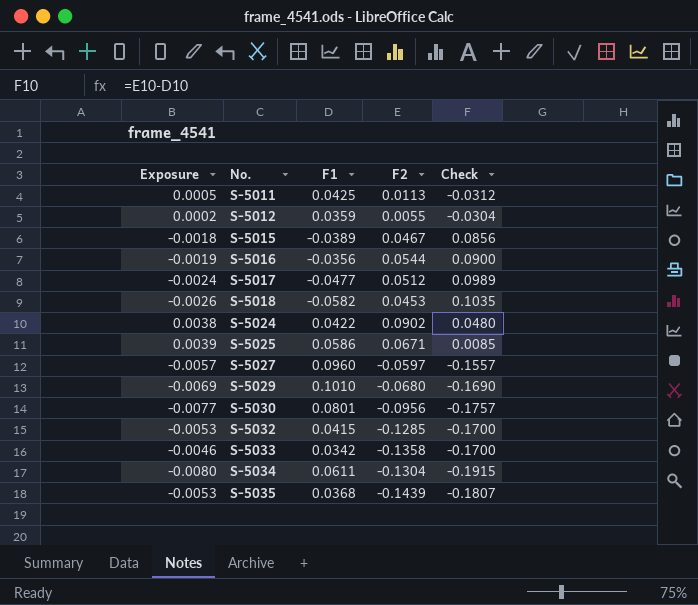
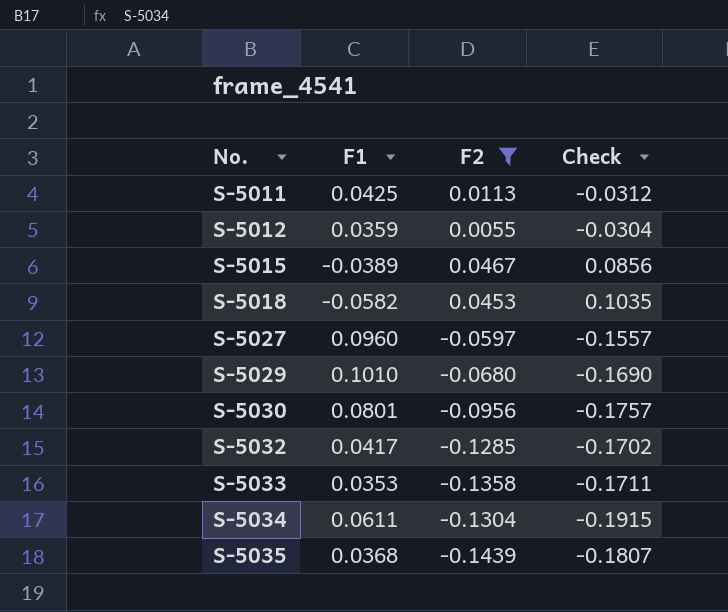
filter: none -> F2 <= 0.0467
column Exposure | formula: [F1] * [F2] -> none
S-5032 | F1: 0.0415 -> 0.0417
S-5032 | Check: -0.1700 -> -0.1702
S-5033 | F1: 0.0342 -> 0.0353
S-5033 | Check: -0.1700 -> -0.1711

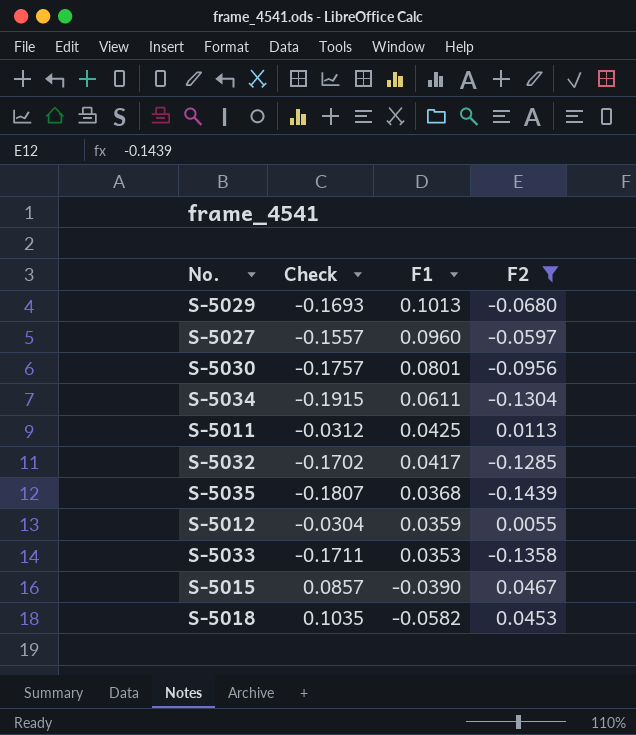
row order: No. ascending -> F1 descending
column Check | position: 4 -> 2
S-5029 | Check: -0.1690 -> -0.1693
S-5029 | F1: 0.1010 -> 0.1013
S-5015 | Check: 0.0856 -> 0.0857
S-5015 | F1: -0.0389 -> -0.0390

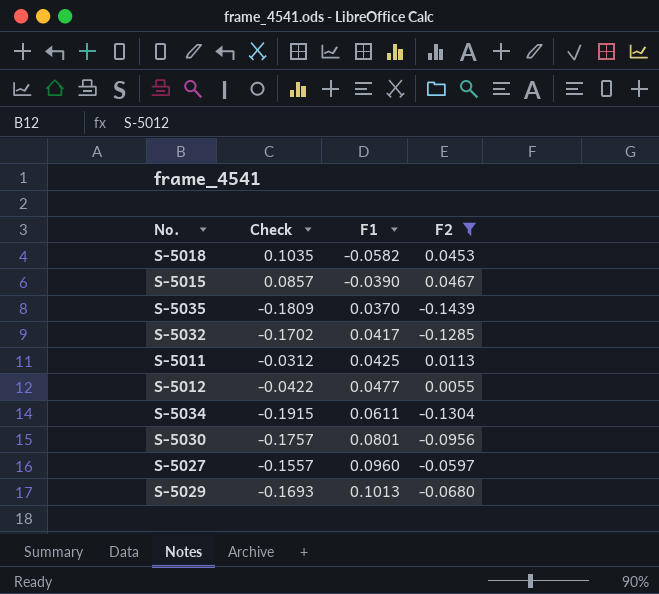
row order: F1 descending -> F1 ascending
row S-5033: -0.1711 | 0.0353 | -0.1358 -> none
S-5035 | Check: -0.1807 -> -0.1809
S-5035 | F1: 0.0368 -> 0.0370
S-5012 | Check: -0.0304 -> -0.0422
S-5012 | F1: 0.0359 -> 0.0477

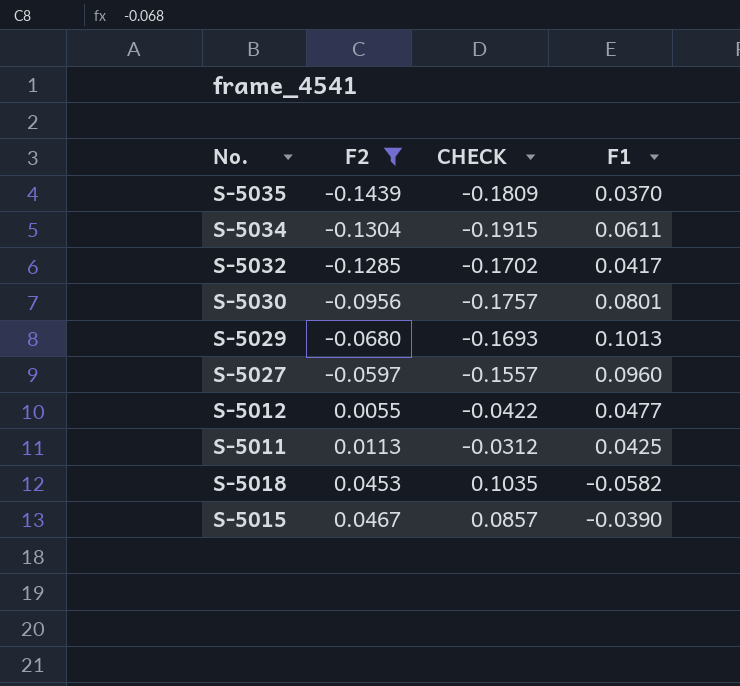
row order: F1 ascending -> F2 ascending
column F2 | position: 4 -> 2
column name: Check -> CHECK

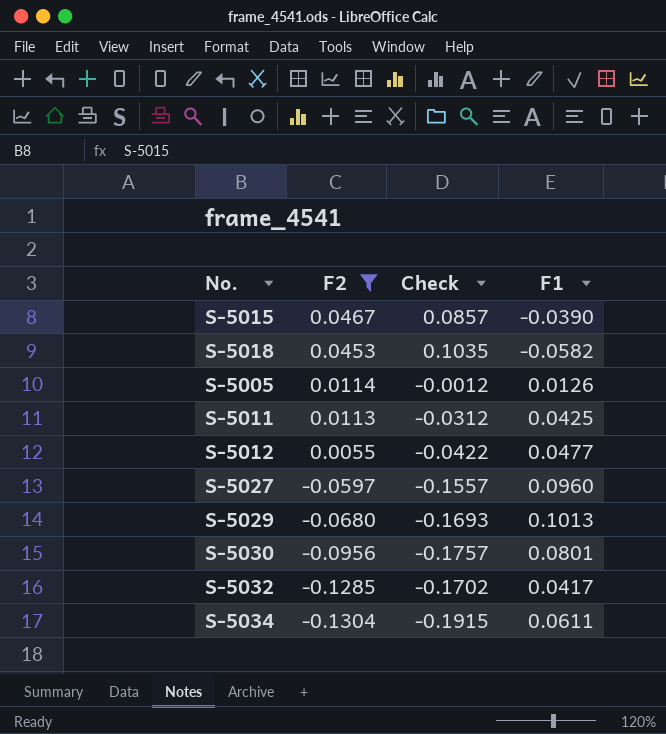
row order: F2 ascending -> F2 descending
column name: CHECK -> Check
row S-5035: -0.1439 | -0.1809 | 0.0370 -> none
row S-5005: none -> 0.0114 | -0.0012 | 0.0126

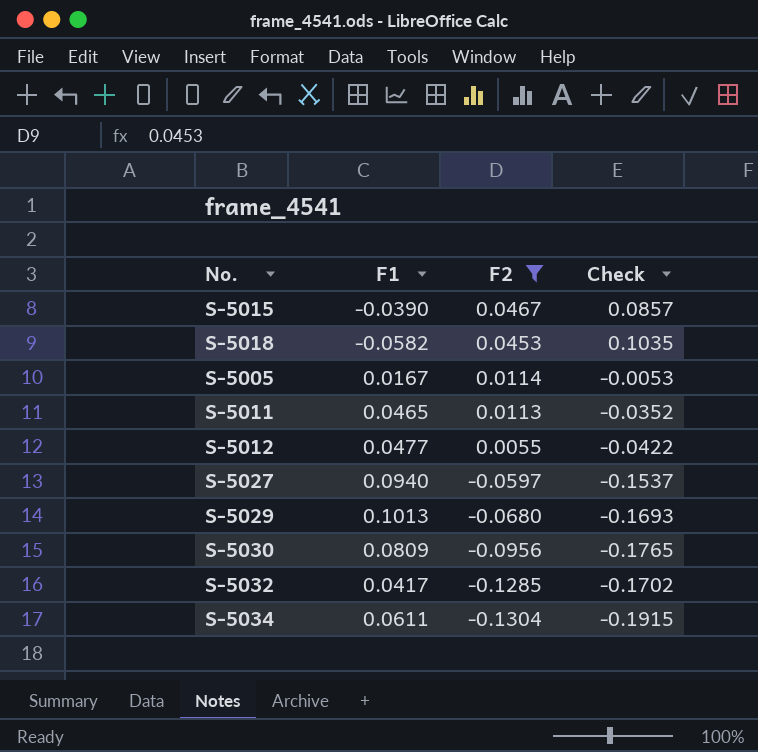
column F1 | position: 4 -> 2
S-5005 | F1: 0.0126 -> 0.0167
S-5005 | Check: -0.0012 -> -0.0053
S-5011 | F1: 0.0425 -> 0.0465
S-5011 | Check: -0.0312 -> -0.0352
S-5027 | F1: 0.0960 -> 0.0940
S-5027 | Check: -0.1557 -> -0.1537
S-5030 | F1: 0.0801 -> 0.0809
S-5030 | Check: -0.1757 -> -0.1765

